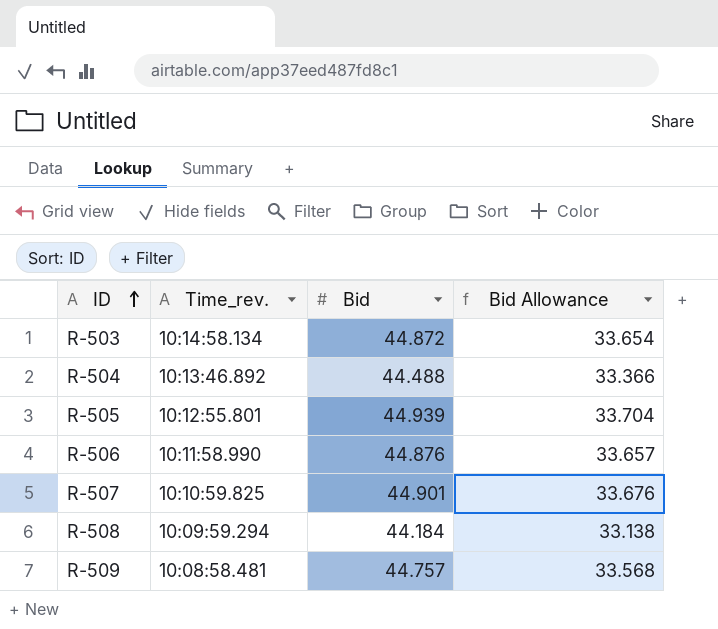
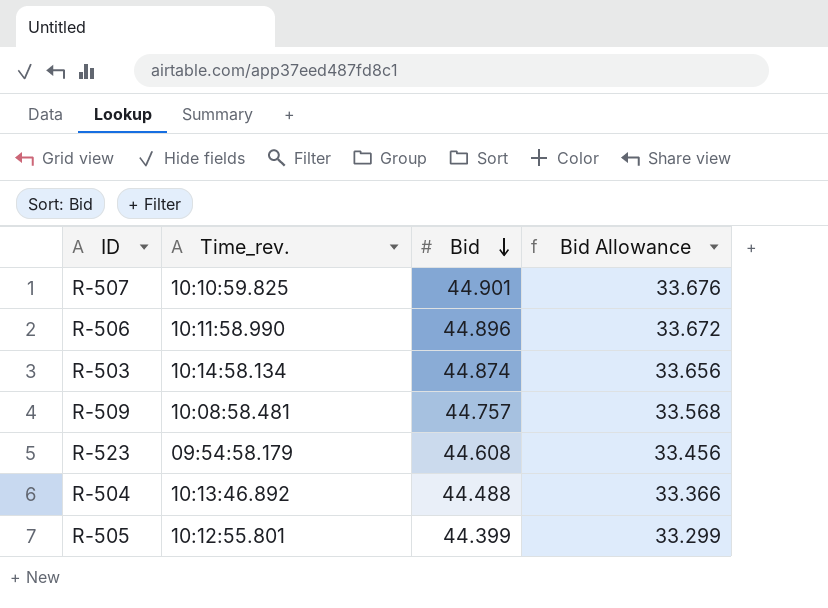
row order: ID ascending -> Bid descending
row R-508: 10:09:59.294 | 44.184 | 33.138 -> none
R-506 | Bid: 44.876 -> 44.896
R-506 | Bid Allowance: 33.657 -> 33.672
R-503 | Bid: 44.872 -> 44.874
R-503 | Bid Allowance: 33.654 -> 33.656
row R-523: none -> 09:54:58.179 | 44.608 | 33.456
R-505 | Bid: 44.939 -> 44.399
R-505 | Bid Allowance: 33.704 -> 33.299

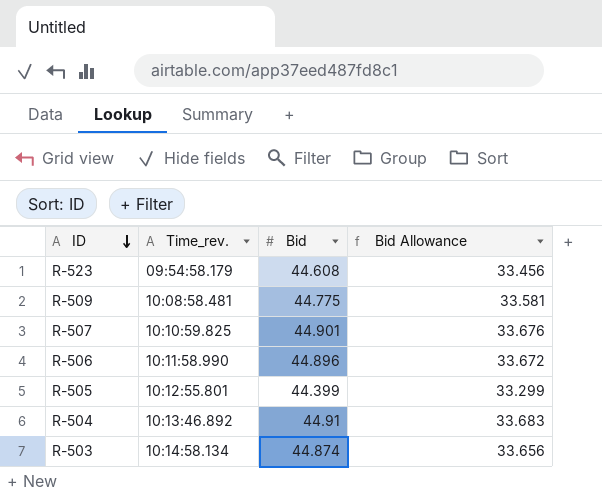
row order: Bid descending -> ID descending
R-509 | Bid: 44.757 -> 44.775
R-509 | Bid Allowance: 33.568 -> 33.581
R-504 | Bid: 44.488 -> 44.91
R-504 | Bid Allowance: 33.366 -> 33.683

